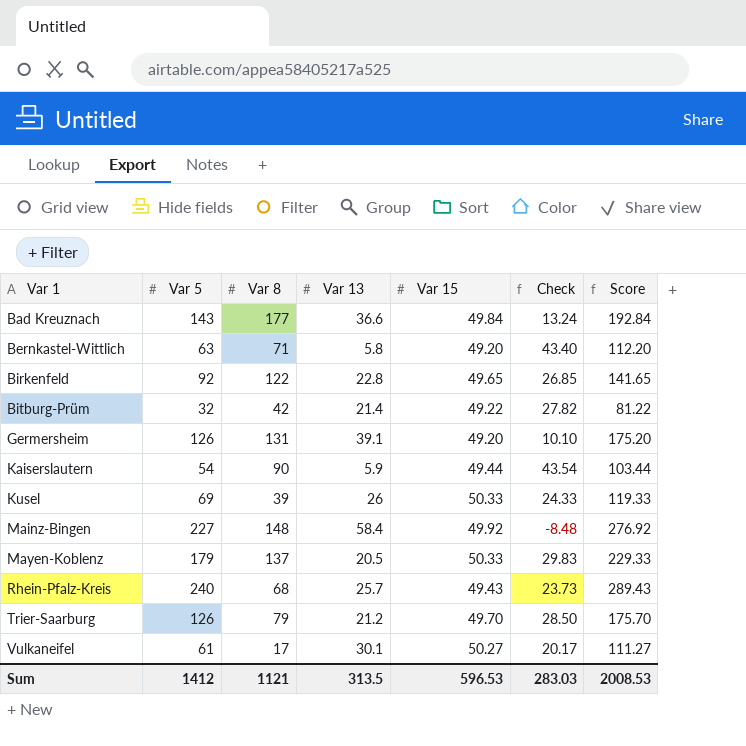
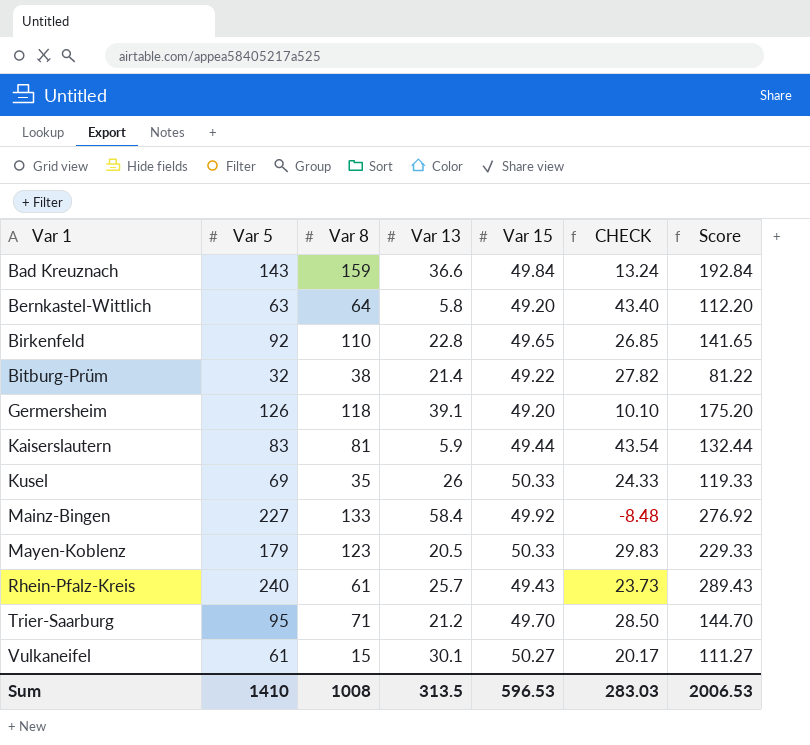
column name: Check -> CHECK
Bad Kreuznach | Var 8: 177 -> 159
Bernkastel-Wittlich | Var 8: 71 -> 64
Birkenfeld | Var 8: 122 -> 110
Bitburg-Prüm | Var 8: 42 -> 38
Germersheim | Var 8: 131 -> 118
Kaiserslautern | Var 5: 54 -> 83
Kaiserslautern | Var 8: 90 -> 81
Kaiserslautern | Score: 103.44 -> 132.44
Kusel | Var 8: 39 -> 35
Mainz-Bingen | Var 8: 148 -> 133
Mayen-Koblenz | Var 8: 137 -> 123
Rhein-Pfalz-Kreis | Var 8: 68 -> 61
Trier-Saarburg | Var 5: 126 -> 95
Trier-Saarburg | Var 8: 79 -> 71
Trier-Saarburg | Score: 175.70 -> 144.70
Vulkaneifel | Var 8: 17 -> 15
Sum | Var 5: 1412 -> 1410
Sum | Var 8: 1121 -> 1008
Sum | Score: 2008.53 -> 2006.53

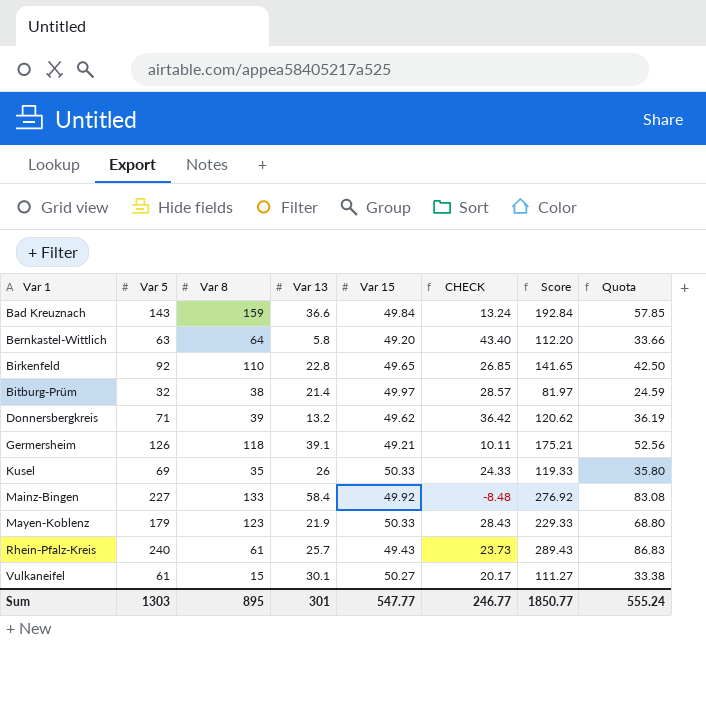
column Quota | formula: none -> [Score] * 0.3
row Kaiserslautern: 83 | 81 | 5.9 | 49.44 | 43.54 | 132.44 -> none
row Trier-Saarburg: 95 | 71 | 21.2 | 49.70 | 28.50 | 144.70 -> none
Bitburg-Prüm | Var 15: 49.22 -> 49.97
Bitburg-Prüm | CHECK: 27.82 -> 28.57
Bitburg-Prüm | Score: 81.22 -> 81.97
row Donnersbergkreis: none -> 71 | 39 | 13.2 | 49.62 | 36.42 | 120.62 | 36.19
Germersheim | Var 15: 49.20 -> 49.21
Germersheim | CHECK: 10.10 -> 10.11
Germersheim | Score: 175.20 -> 175.21
Mayen-Koblenz | Var 13: 20.5 -> 21.9
Mayen-Koblenz | CHECK: 29.83 -> 28.43
Sum | Var 5: 1410 -> 1303
Sum | Var 8: 1008 -> 895
Sum | Var 13: 313.5 -> 301
Sum | Var 15: 596.53 -> 547.77
Sum | CHECK: 283.03 -> 246.77
Sum | Score: 2006.53 -> 1850.77

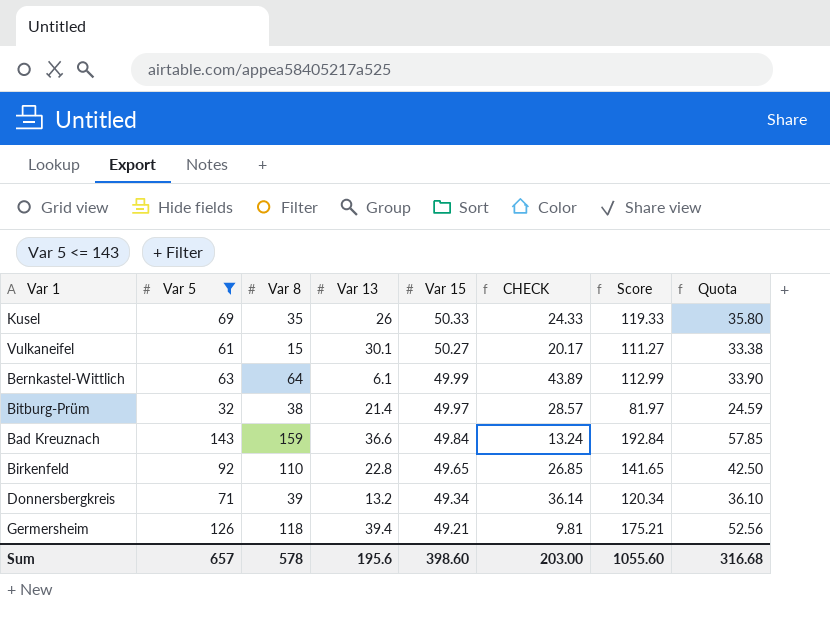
filter: none -> Var 5 <= 143
row order: Var 1 ascending -> Var 15 descending
Bernkastel-Wittlich | Var 13: 5.8 -> 6.1
Bernkastel-Wittlich | Var 15: 49.20 -> 49.99
Bernkastel-Wittlich | CHECK: 43.40 -> 43.89
Bernkastel-Wittlich | Score: 112.20 -> 112.99
Bernkastel-Wittlich | Quota: 33.66 -> 33.90
Donnersbergkreis | Var 15: 49.62 -> 49.34
Donnersbergkreis | CHECK: 36.42 -> 36.14
Donnersbergkreis | Score: 120.62 -> 120.34
Donnersbergkreis | Quota: 36.19 -> 36.10
Germersheim | Var 13: 39.1 -> 39.4
Germersheim | CHECK: 10.11 -> 9.81
Sum | Var 5: 1303 -> 657
Sum | Var 8: 895 -> 578
Sum | Var 13: 301 -> 195.6
Sum | Var 15: 547.77 -> 398.60
Sum | CHECK: 246.77 -> 203.00
Sum | Score: 1850.77 -> 1055.60
Sum | Quota: 555.24 -> 316.68

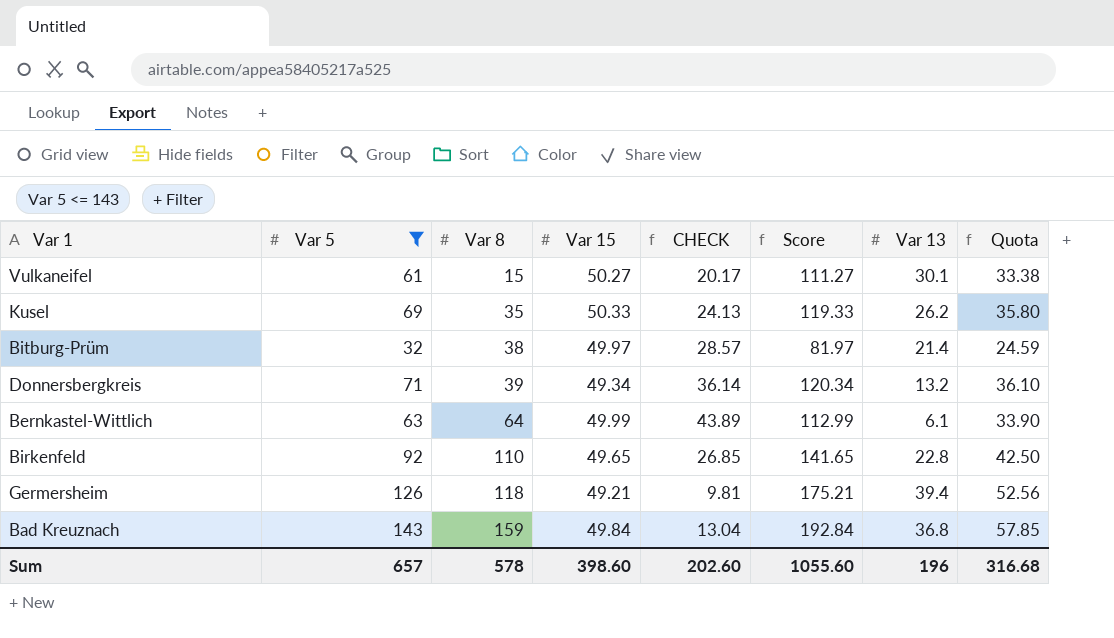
row order: Var 15 descending -> Var 8 ascending
column Var 13 | position: 4 -> 7
Kusel | CHECK: 24.33 -> 24.13
Kusel | Var 13: 26 -> 26.2
Bad Kreuznach | CHECK: 13.24 -> 13.04
Bad Kreuznach | Var 13: 36.6 -> 36.8
Sum | CHECK: 203.00 -> 202.60
Sum | Var 13: 195.6 -> 196

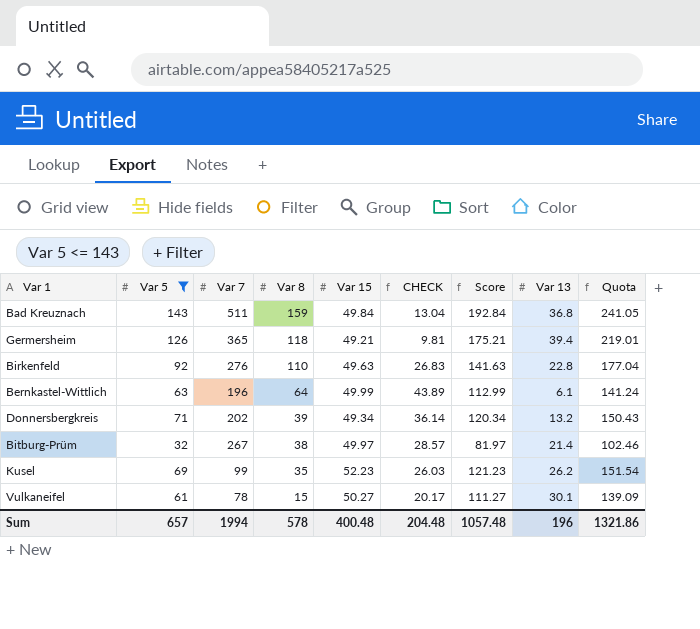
row order: Var 8 ascending -> Var 8 descending
column Var 7 | position: none -> 3
column Quota | formula: [Score] * 0.3 -> [Score] * 1.25
Birkenfeld | Var 15: 49.65 -> 49.63
Birkenfeld | CHECK: 26.85 -> 26.83
Birkenfeld | Score: 141.65 -> 141.63
Kusel | Var 15: 50.33 -> 52.23
Kusel | CHECK: 24.13 -> 26.03
Kusel | Score: 119.33 -> 121.23
Sum | Var 15: 398.60 -> 400.48
Sum | CHECK: 202.60 -> 204.48
Sum | Score: 1055.60 -> 1057.48
Sum | Quota: 316.68 -> 1321.86

